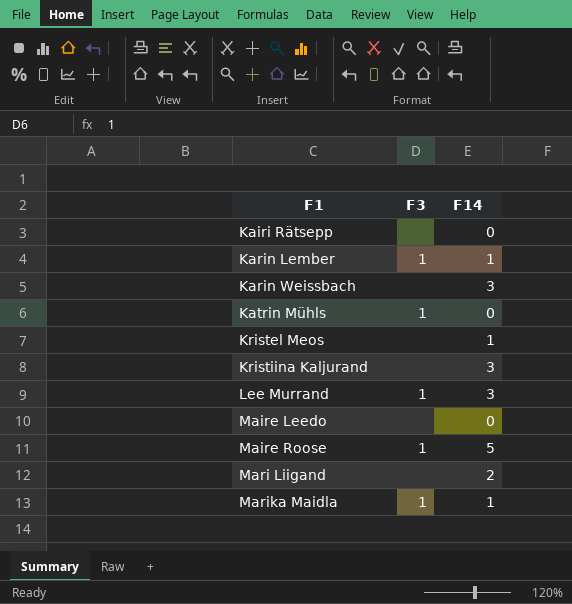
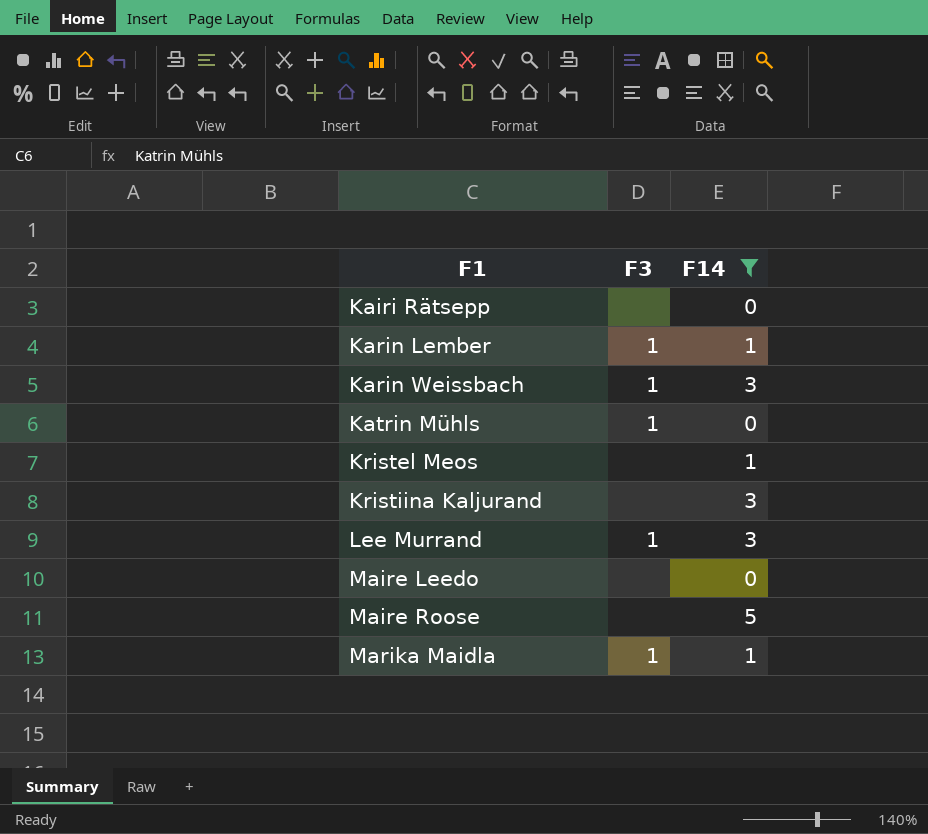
filter: none -> F14 != 2
Karin Weissbach | F3: none -> 1
Maire Roose | F3: 1 -> none

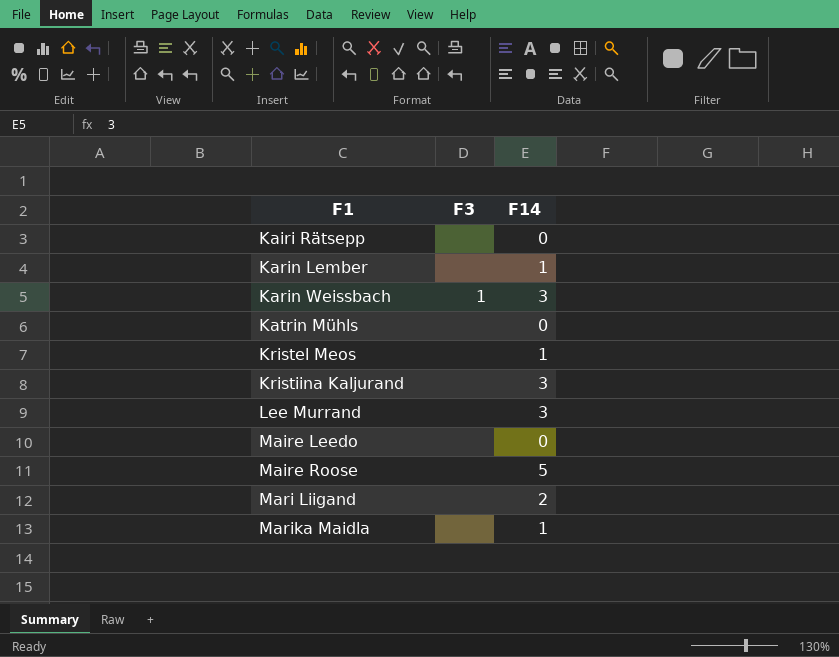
filter: F14 != 2 -> none
Karin Lember | F3: 1 -> none
Katrin Mühls | F3: 1 -> none
Lee Murrand | F3: 1 -> none
Marika Maidla | F3: 1 -> none

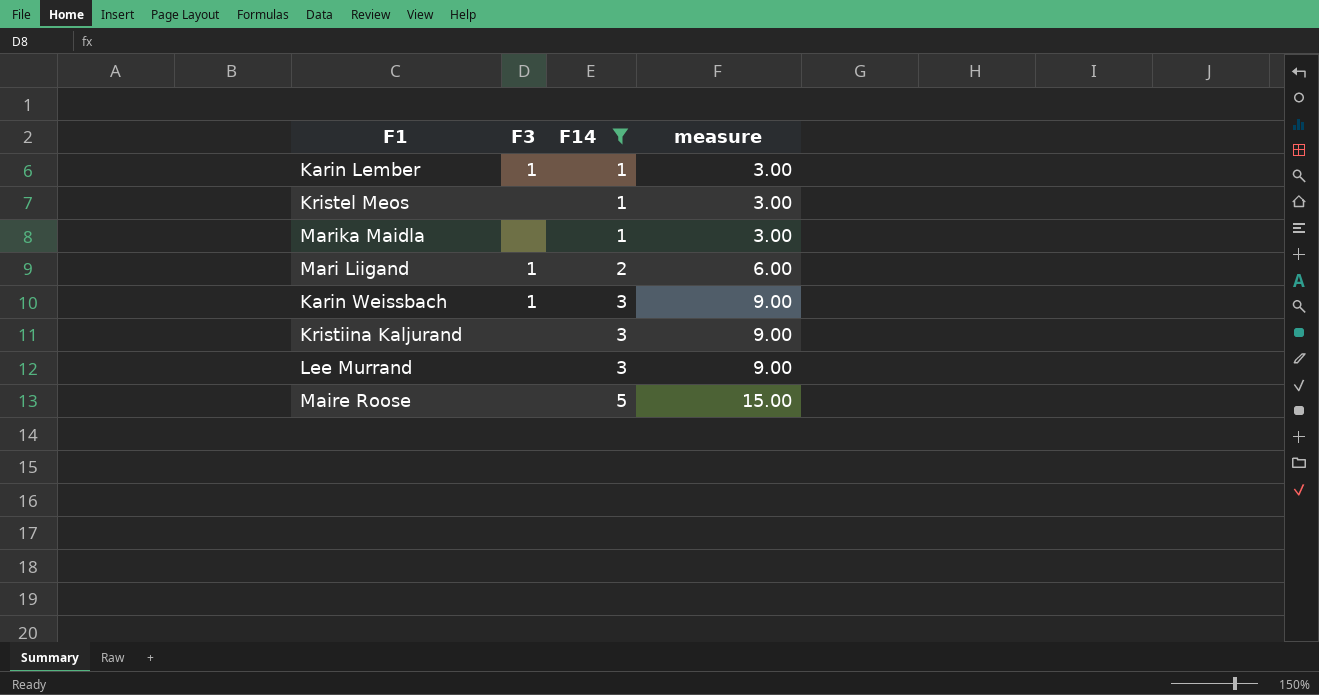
filter: none -> F14 != 0
row order: F1 ascending -> F14 ascending
column measure | formula: none -> [F14] * 3
Karin Lember | F3: none -> 1
Mari Liigand | F3: none -> 1

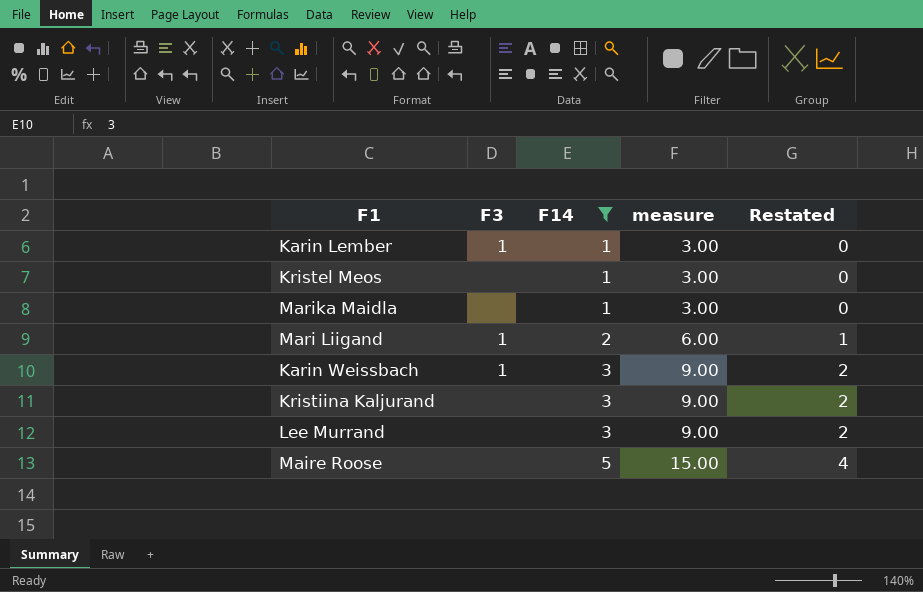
column Restated | formula: none -> [F14] - 1

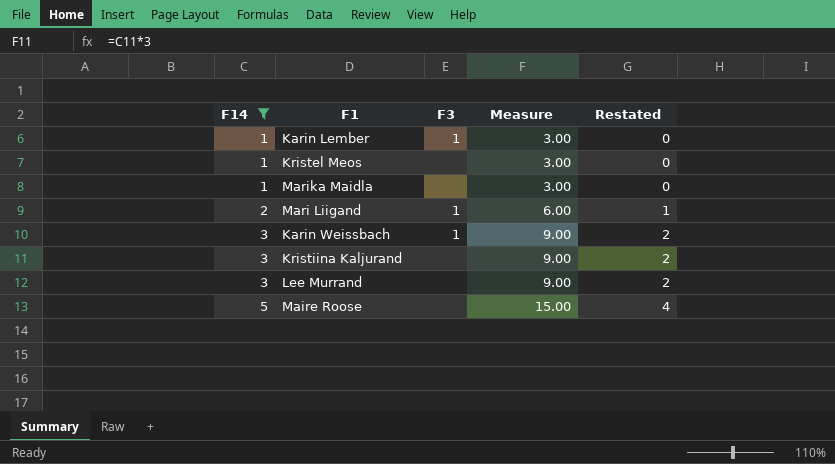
column F14 | position: 3 -> 1
column name: measure -> Measure

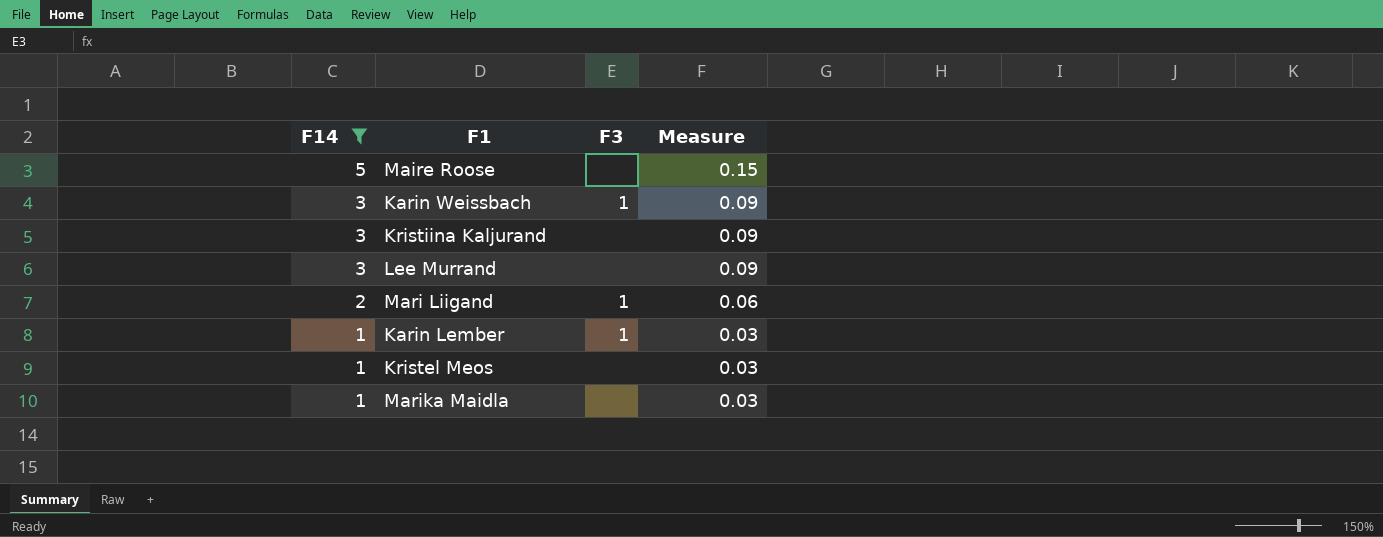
row order: F14 ascending -> F14 descending
column Restated | formula: [F14] - 1 -> none
column Measure | formula: [F14] * 3 -> [F14] * 0.03

